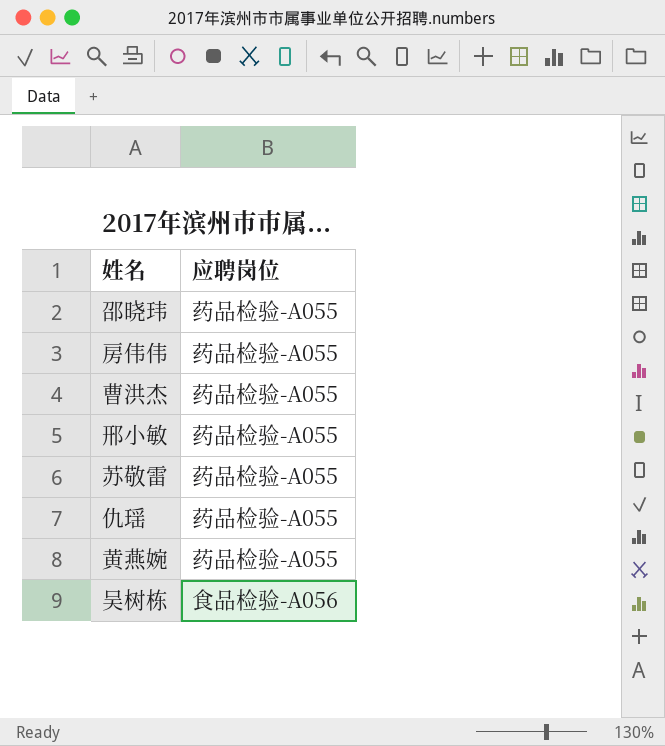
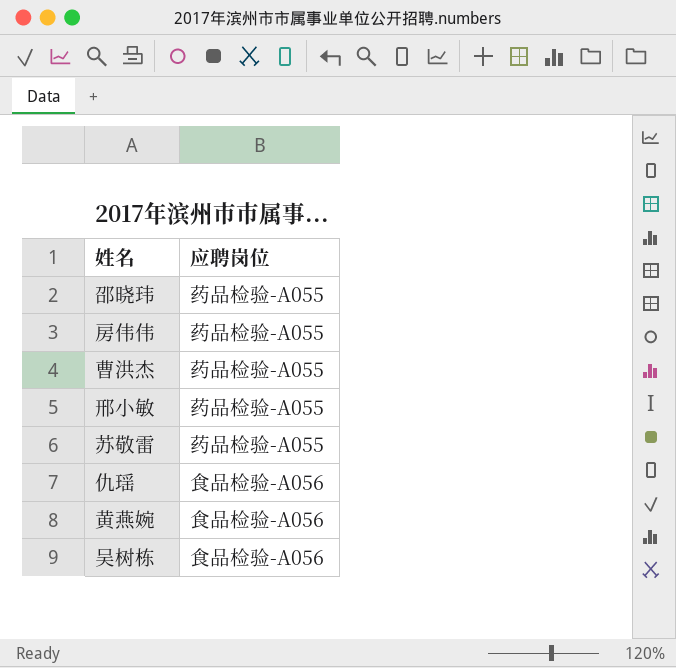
仇瑶 | 应聘岗位: 药品检验-A055 -> 食品检验-A056
黄燕婉 | 应聘岗位: 药品检验-A055 -> 食品检验-A056

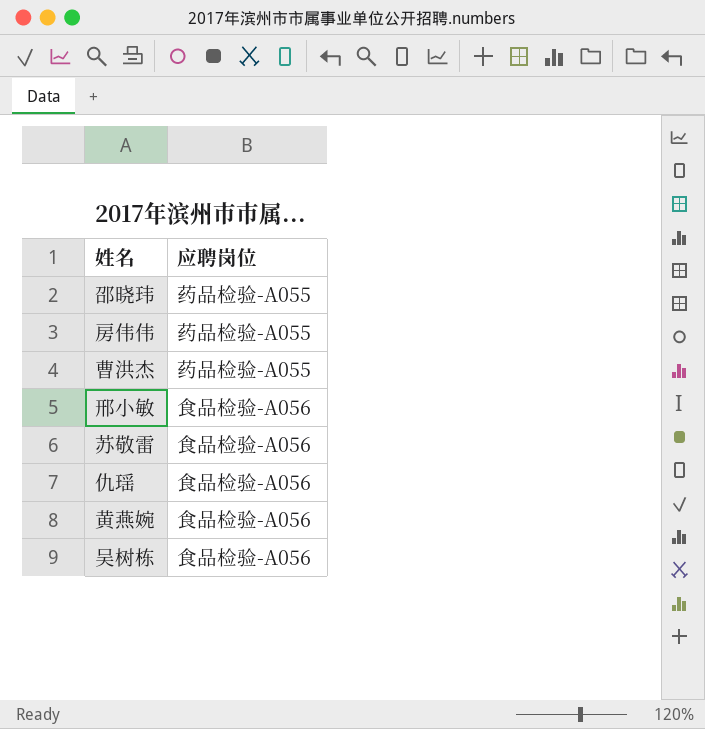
邢小敏 | 应聘岗位: 药品检验-A055 -> 食品检验-A056
苏敬雷 | 应聘岗位: 药品检验-A055 -> 食品检验-A056

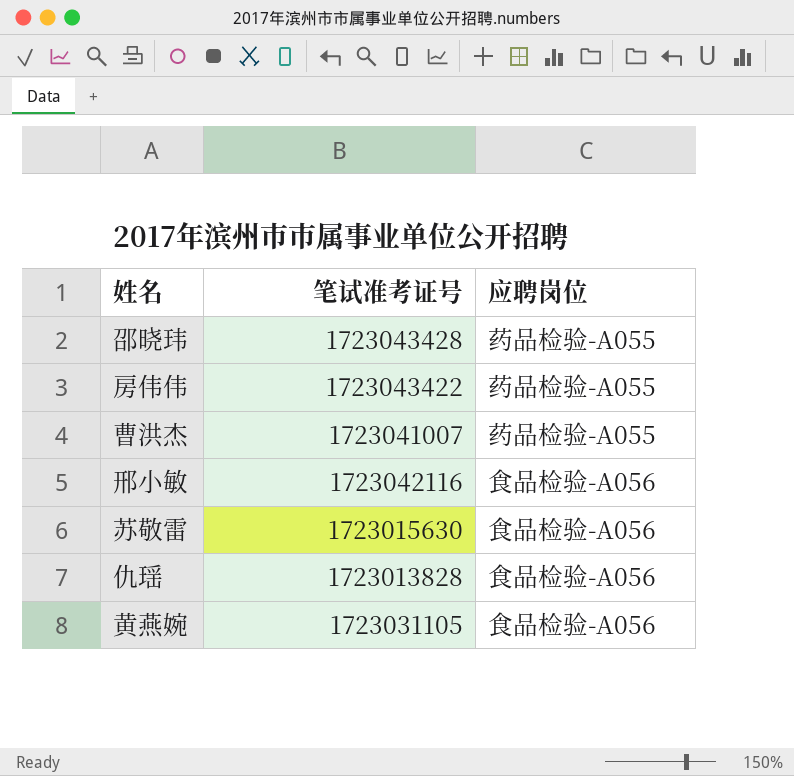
column 笔试准考证号 | position: none -> 2
row 吴树栋: 食品检验-A056 -> none

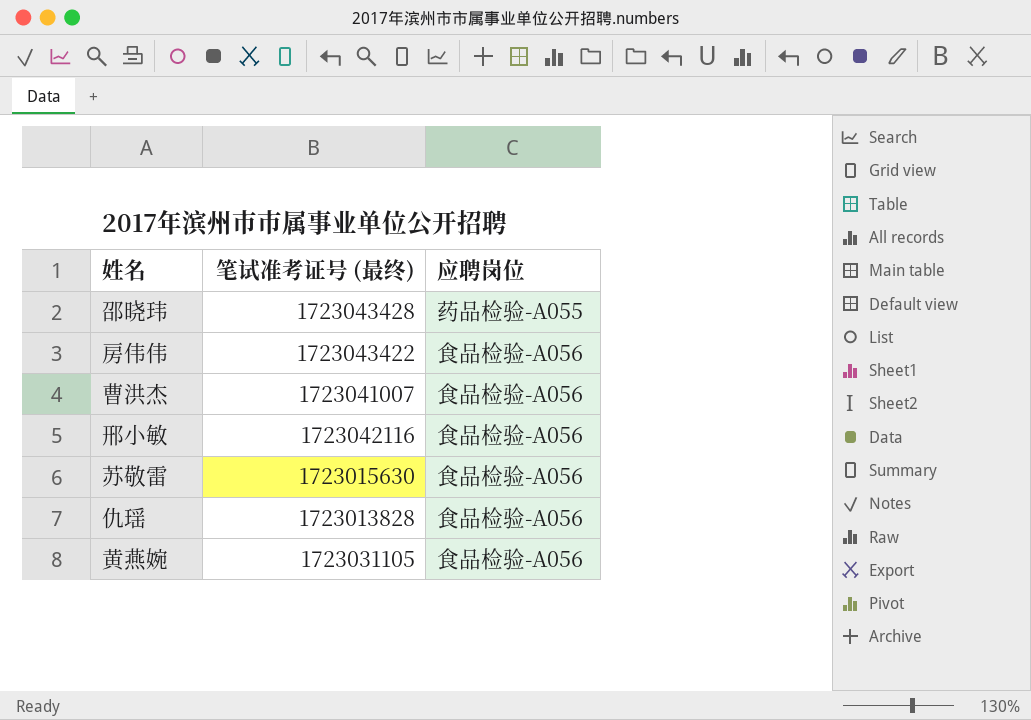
column name: 笔试准考证号 -> 笔试准考证号 (最终)
房伟伟 | 应聘岗位: 药品检验-A055 -> 食品检验-A056
曹洪杰 | 应聘岗位: 药品检验-A055 -> 食品检验-A056

